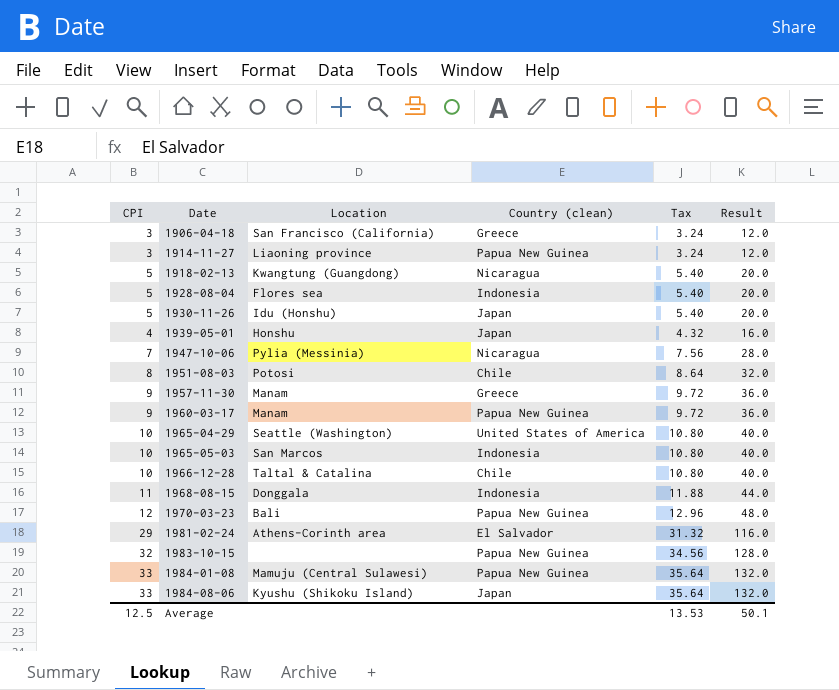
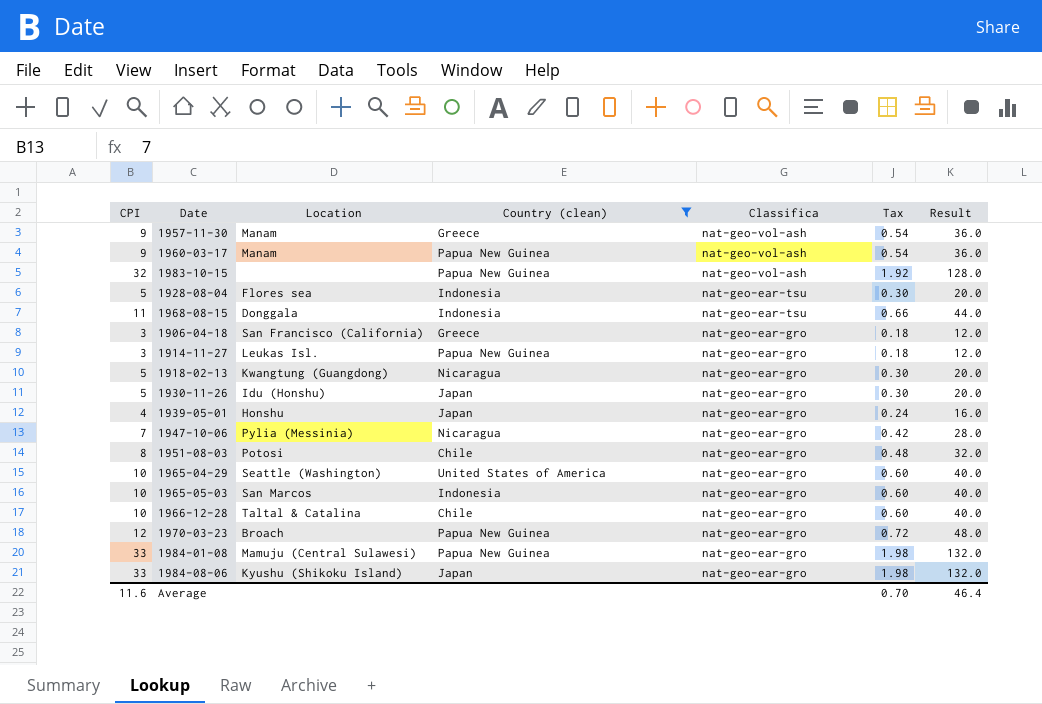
filter: none -> Country (clean) != El Salvador
row order: Date ascending -> Classifica descending
column Classifica | position: none -> 5
column Tax | formula: [CPI] * 1.08 -> [CPI] * 0.06
1914-11-27 | Location: Liaoning province -> Leukas Isl.
1970-03-23 | Location: Bali -> Broach
Average | CPI: 12.5 -> 11.6
Average | Tax: 13.53 -> 0.70
Average | Result: 50.1 -> 46.4

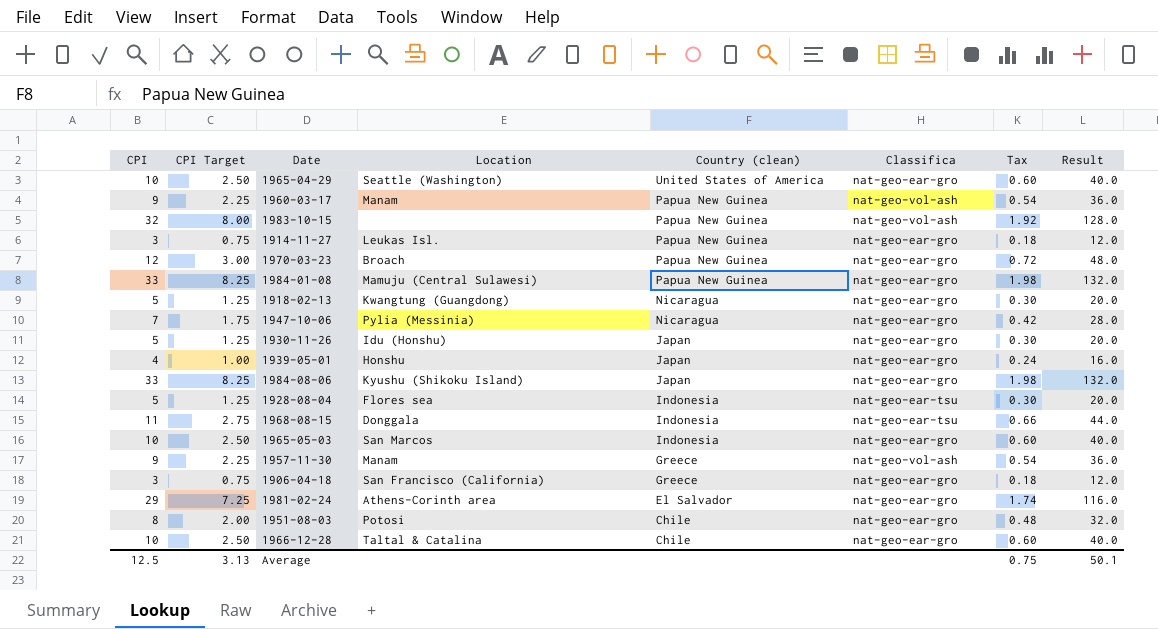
filter: Country (clean) != El Salvador -> none
row order: Classifica descending -> Country (clean) descending
column CPI Target | formula: none -> [CPI] * 0.25
Average | CPI: 11.6 -> 12.5
Average | Tax: 0.70 -> 0.75
Average | Result: 46.4 -> 50.1

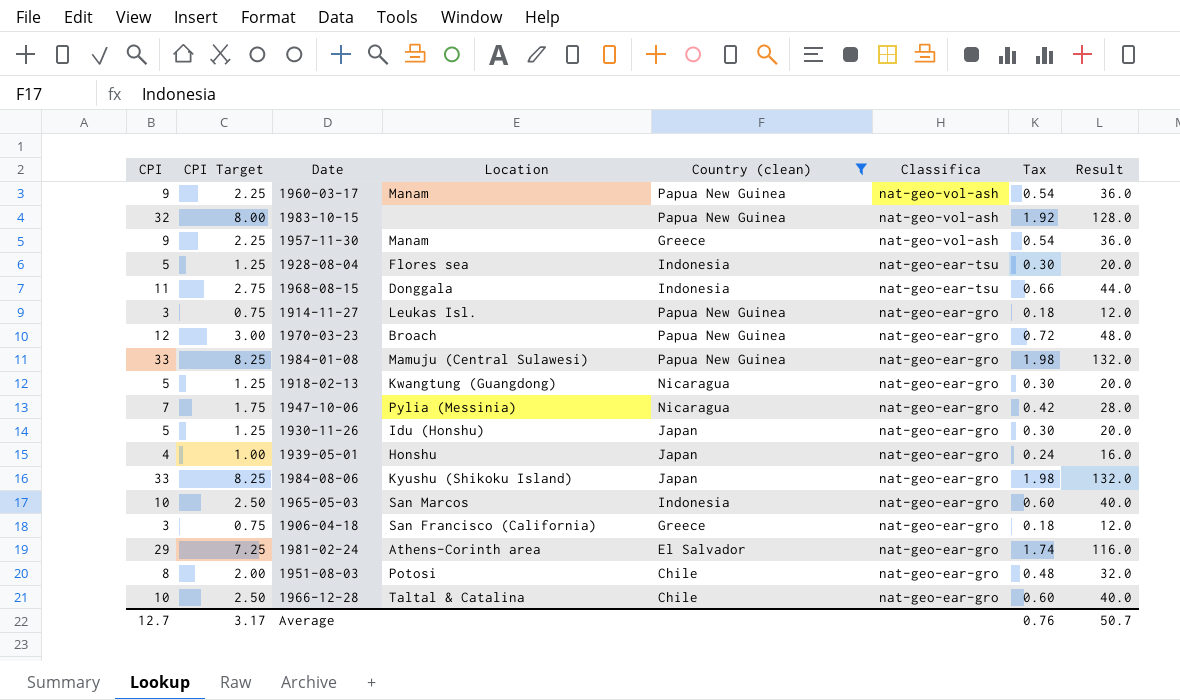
filter: none -> Country (clean) != United States of America
row order: Country (clean) descending -> Classifica descending
Average | CPI: 12.5 -> 12.7
Average | CPI Target: 3.13 -> 3.17
Average | Tax: 0.75 -> 0.76
Average | Result: 50.1 -> 50.7

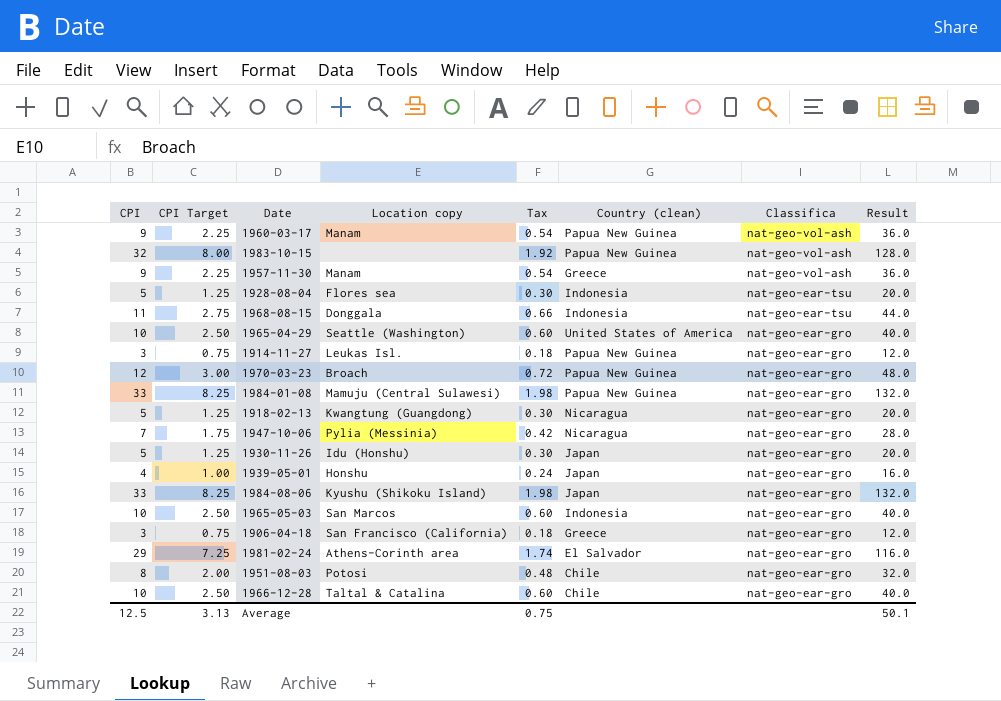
filter: Country (clean) != United States of America -> none
column name: Location -> Location copy
column Tax | position: 7 -> 5
Average | CPI: 12.7 -> 12.5
Average | CPI Target: 3.17 -> 3.13
Average | Tax: 0.76 -> 0.75
Average | Result: 50.7 -> 50.1

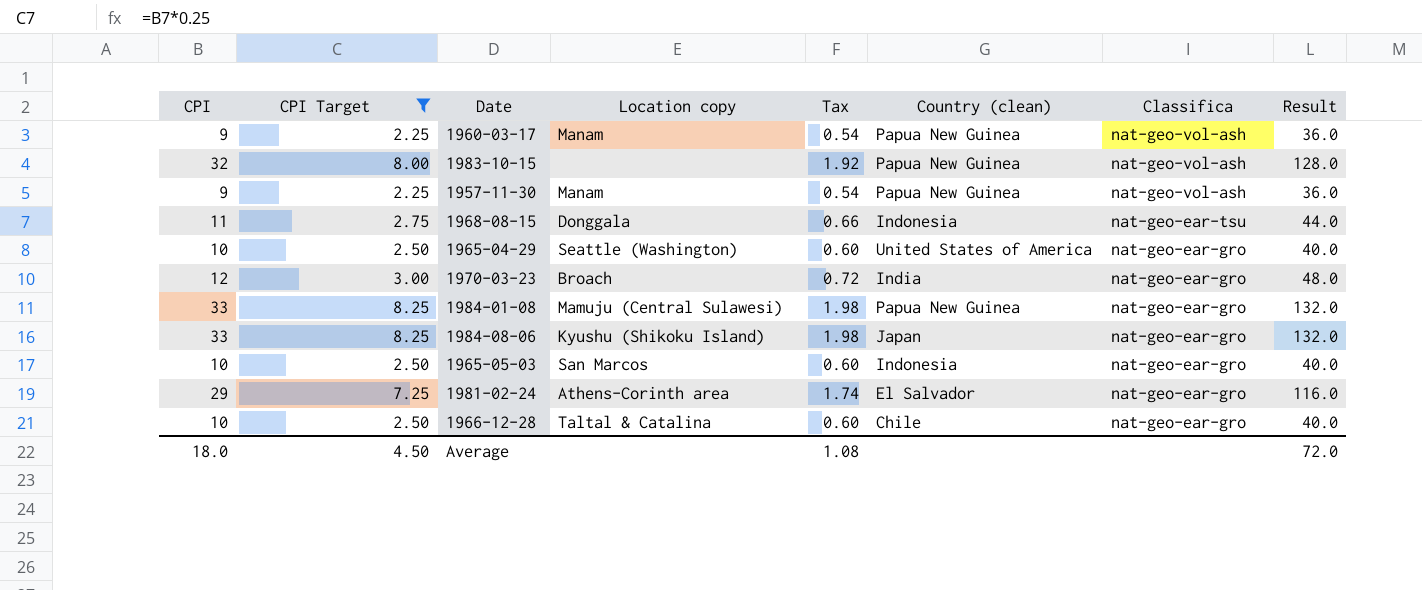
filter: none -> CPI Target >= 2.25
1957-11-30 | Country (clean): Greece -> Papua New Guinea
1970-03-23 | Country (clean): Papua New Guinea -> India
Average | CPI: 12.5 -> 18.0
Average | CPI Target: 3.13 -> 4.50
Average | Tax: 0.75 -> 1.08
Average | Result: 50.1 -> 72.0

